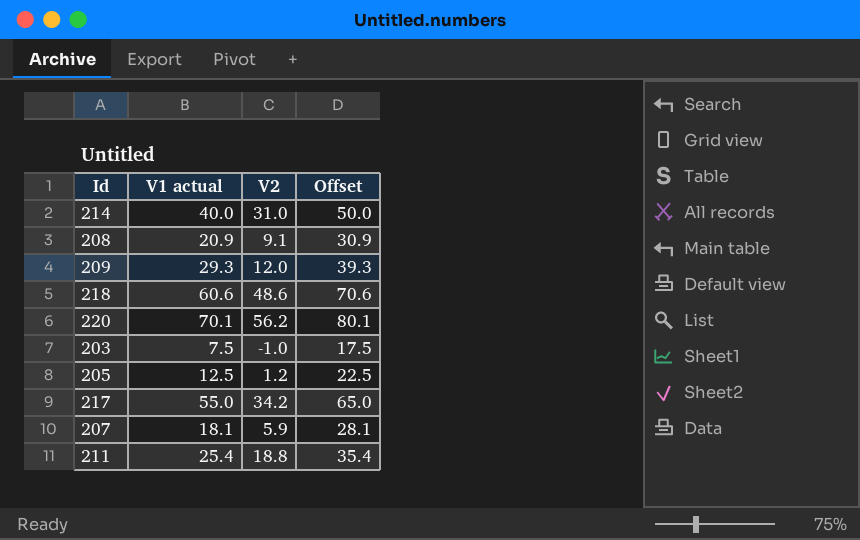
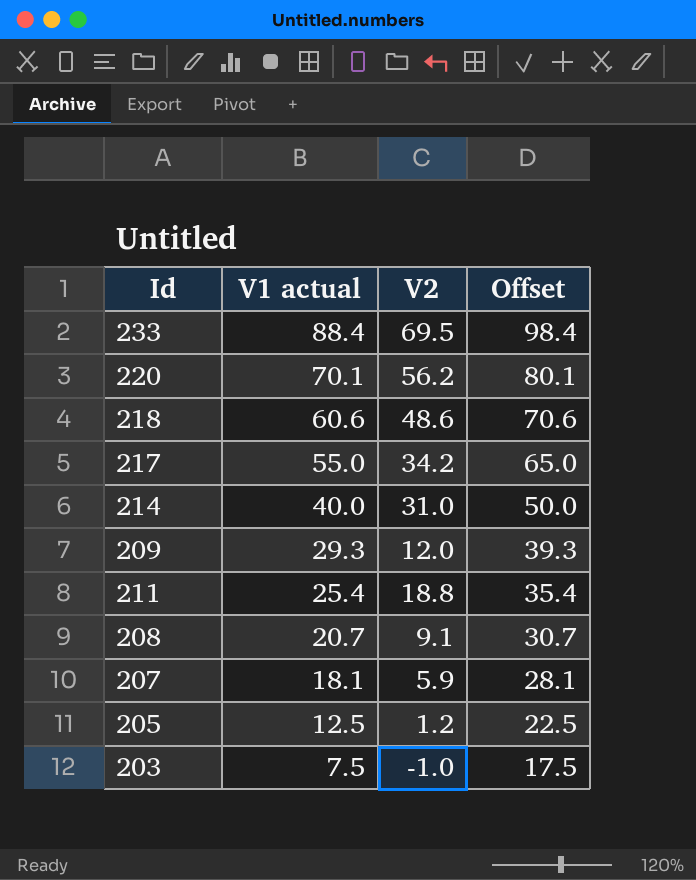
row order: none -> V1 actual descending
row 233: none -> 88.4 | 69.5 | 98.4
208 | V1 actual: 20.9 -> 20.7
208 | Offset: 30.9 -> 30.7

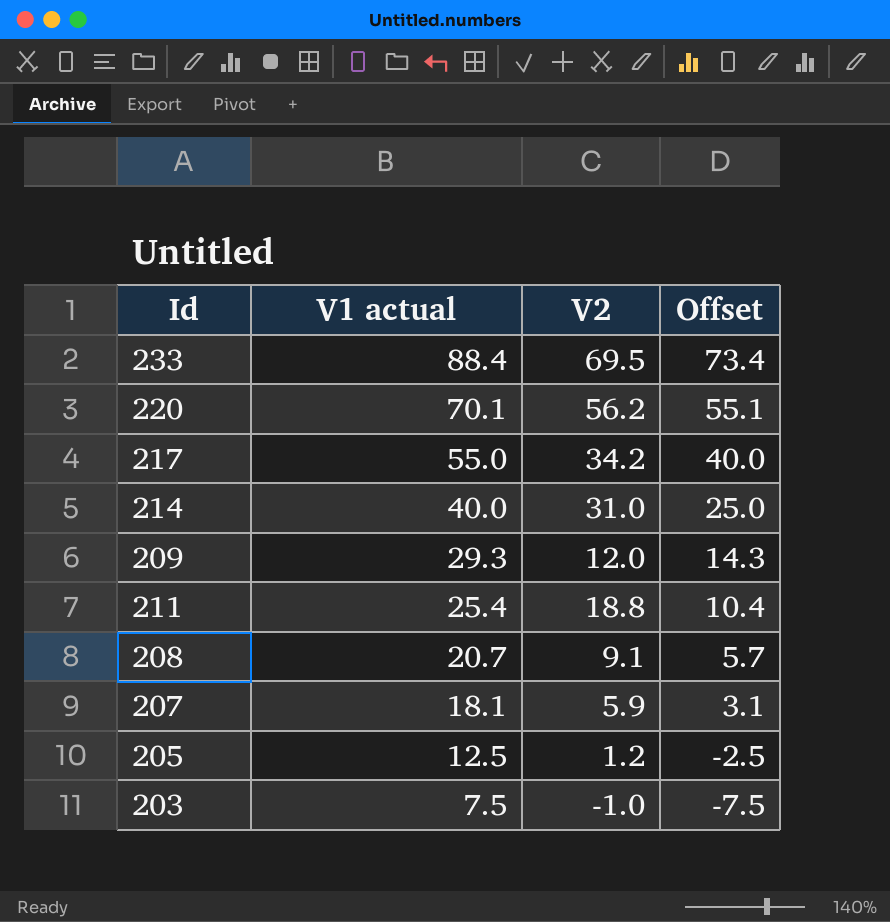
column Offset | formula: [V1 actual] + 10 -> [V1 actual] - 15
row 218: 60.6 | 48.6 | 70.6 -> none

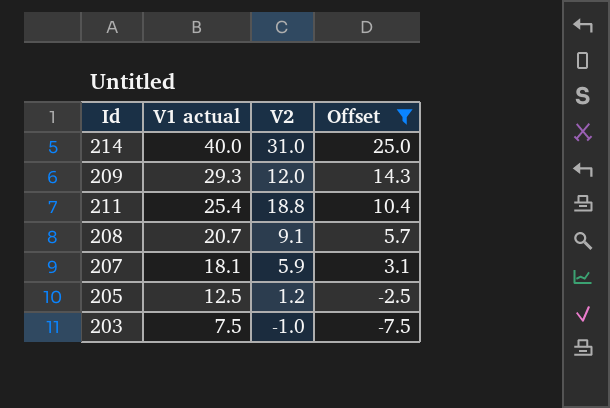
filter: none -> Offset <= 25.0

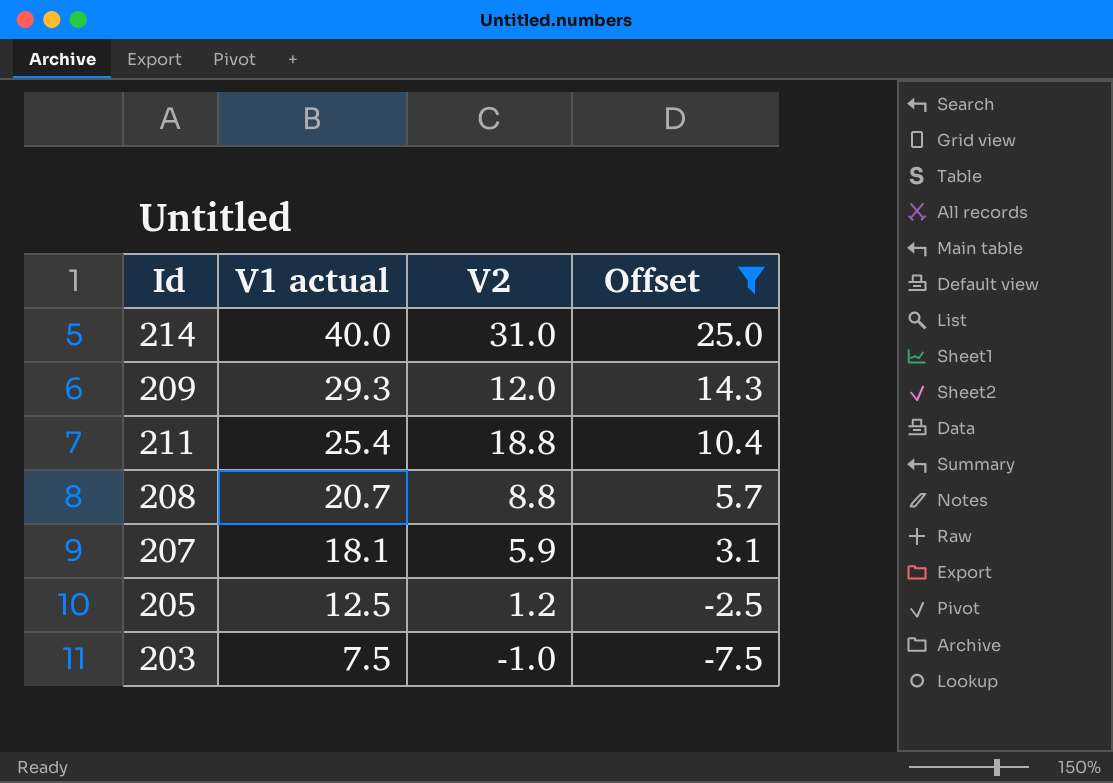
208 | V2: 9.1 -> 8.8

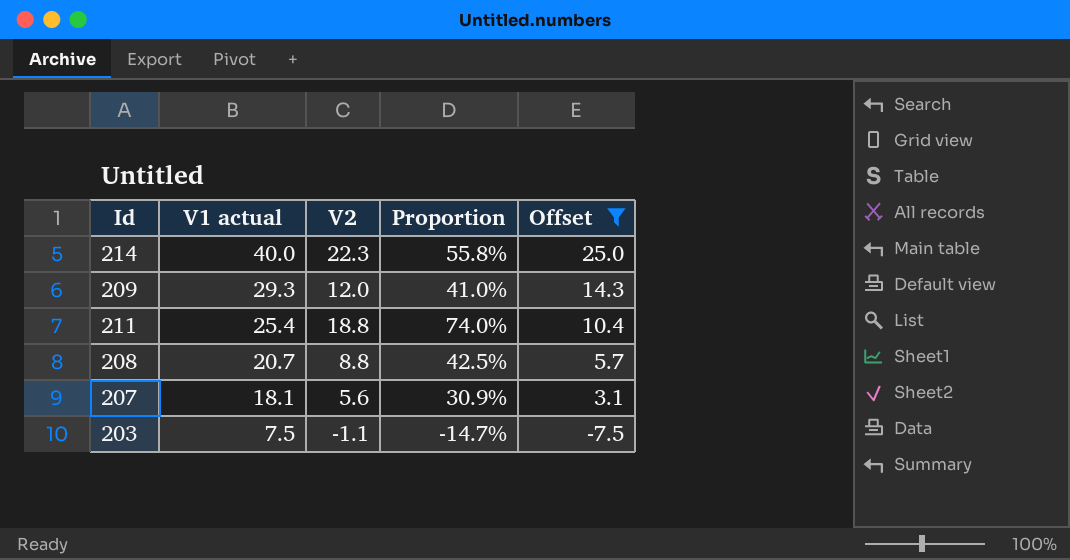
column Proportion | formula: none -> [V2] / [V1 actual]
row 205: 12.5 | 1.2 | -2.5 -> none
214 | V2: 31.0 -> 22.3
207 | V2: 5.9 -> 5.6
203 | V2: -1.0 -> -1.1

